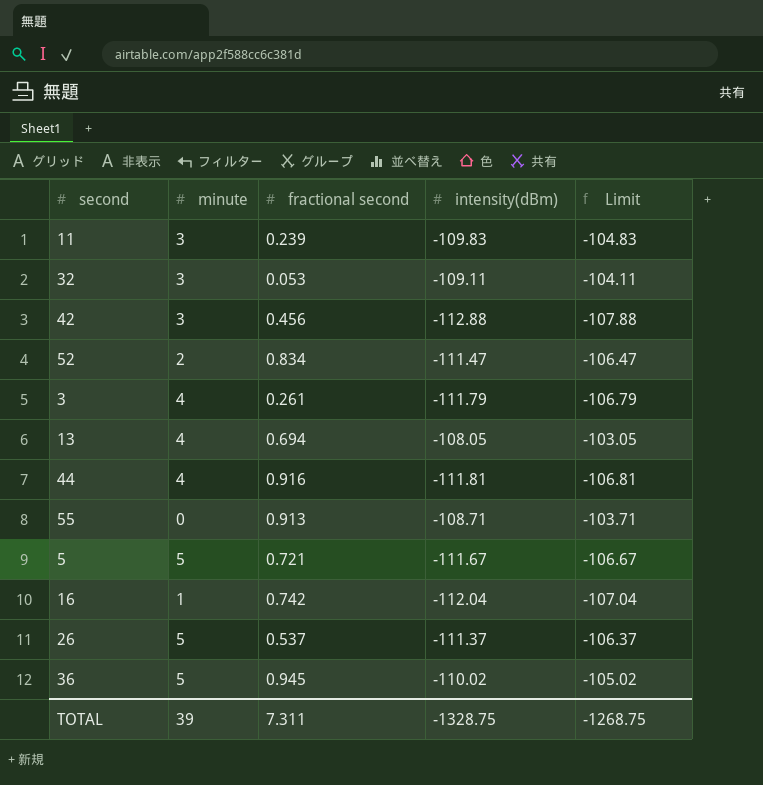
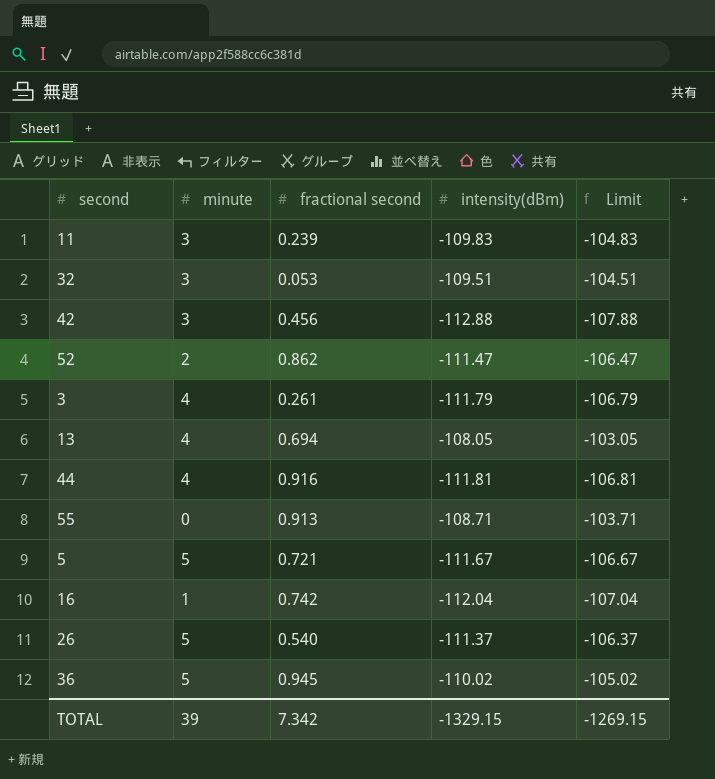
32 | intensity(dBm): -109.11 -> -109.51
32 | Limit: -104.11 -> -104.51
52 | fractional second: 0.834 -> 0.862
26 | fractional second: 0.537 -> 0.540
TOTAL | fractional second: 7.311 -> 7.342
TOTAL | intensity(dBm): -1328.75 -> -1329.15
TOTAL | Limit: -1268.75 -> -1269.15

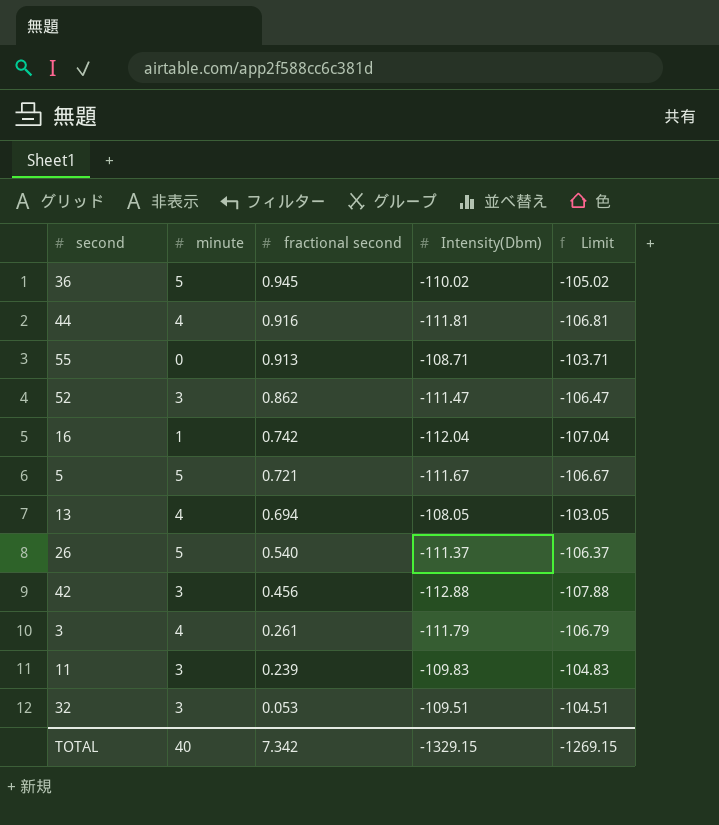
row order: none -> fractional second descending
column name: intensity(dBm) -> Intensity(Dbm)
52 | minute: 2 -> 3
TOTAL | minute: 39 -> 40

